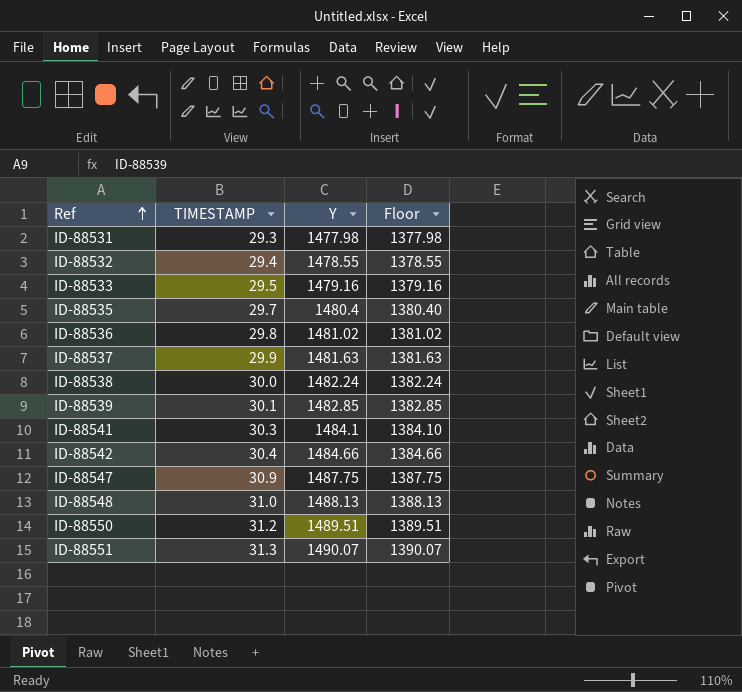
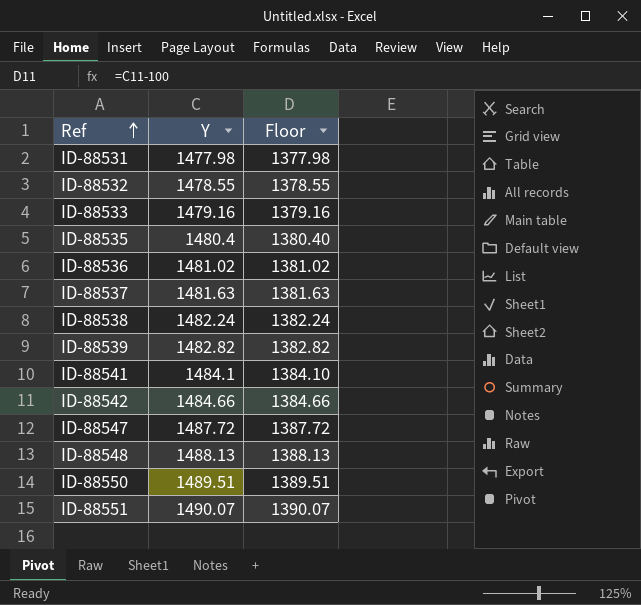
column TIMESTAMP | position: 2 -> none
ID-88539 | Y: 1482.85 -> 1482.82
ID-88539 | Floor: 1382.85 -> 1382.82
ID-88547 | Y: 1487.75 -> 1487.72
ID-88547 | Floor: 1387.75 -> 1387.72

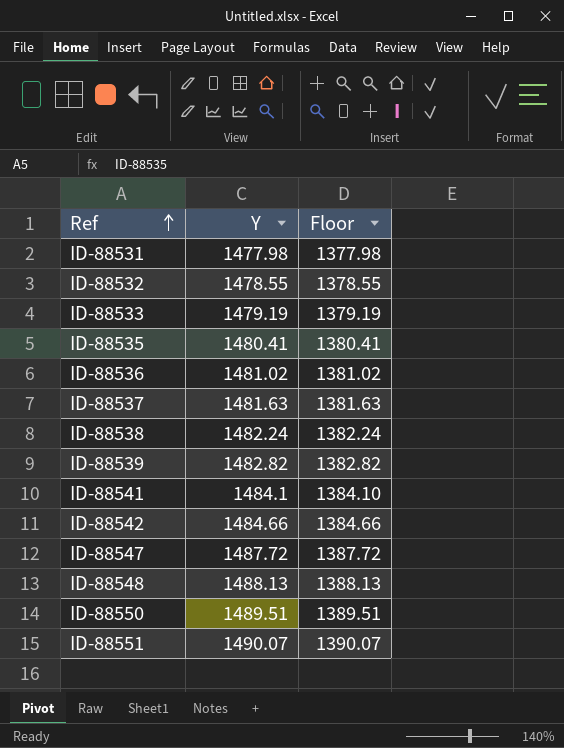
ID-88533 | Y: 1479.16 -> 1479.19
ID-88533 | Floor: 1379.16 -> 1379.19
ID-88535 | Y: 1480.4 -> 1480.41
ID-88535 | Floor: 1380.40 -> 1380.41

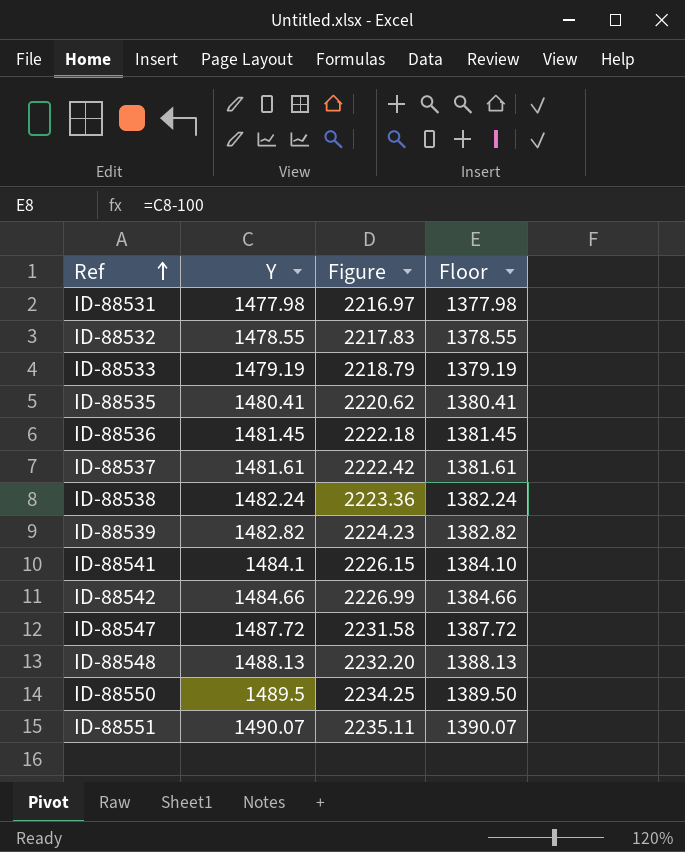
column Figure | formula: none -> [Y] * 1.5
ID-88536 | Y: 1481.02 -> 1481.45
ID-88536 | Floor: 1381.02 -> 1381.45
ID-88537 | Y: 1481.63 -> 1481.61
ID-88537 | Floor: 1381.63 -> 1381.61
ID-88550 | Y: 1489.51 -> 1489.5
ID-88550 | Floor: 1389.51 -> 1389.50

